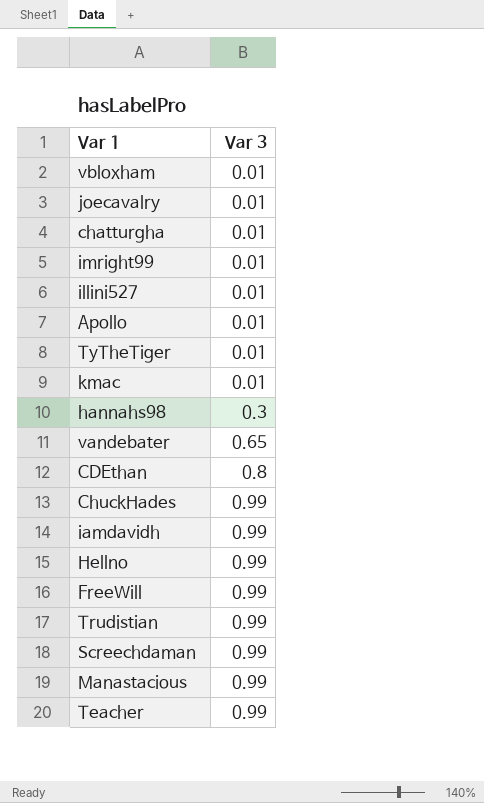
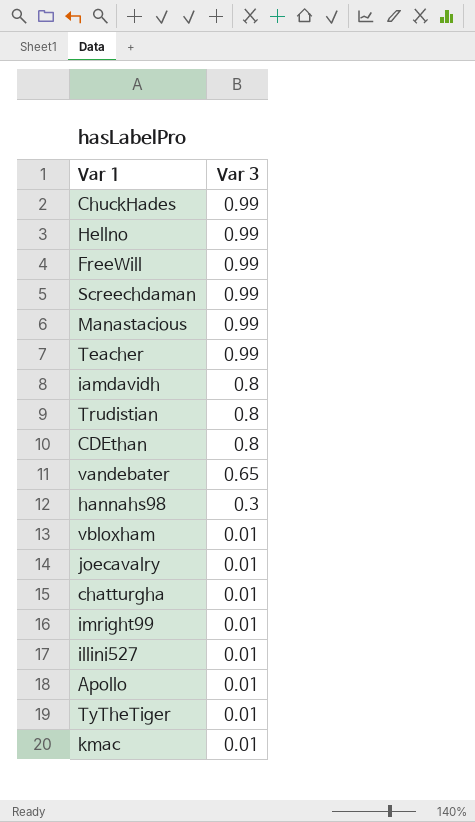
row order: Var 3 ascending -> Var 3 descending
iamdavidh | Var 3: 0.99 -> 0.8
Trudistian | Var 3: 0.99 -> 0.8

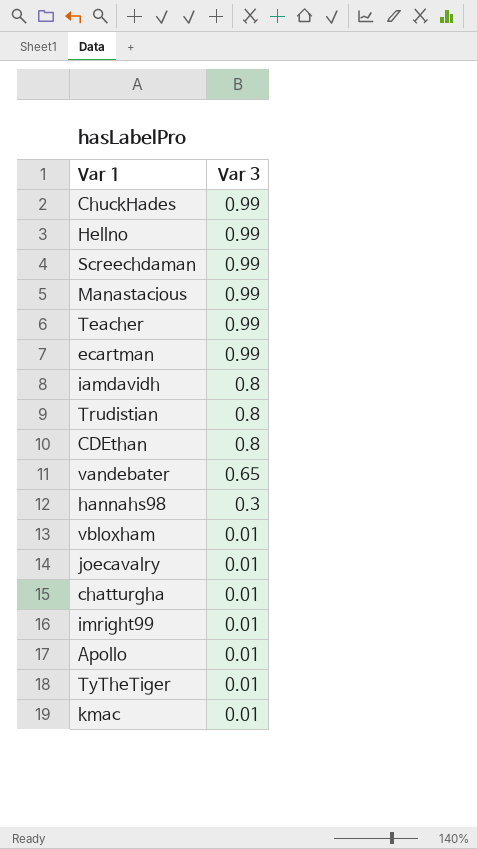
row FreeWill: 0.99 -> none
row illini527: 0.01 -> none
row ecartman: none -> 0.99

